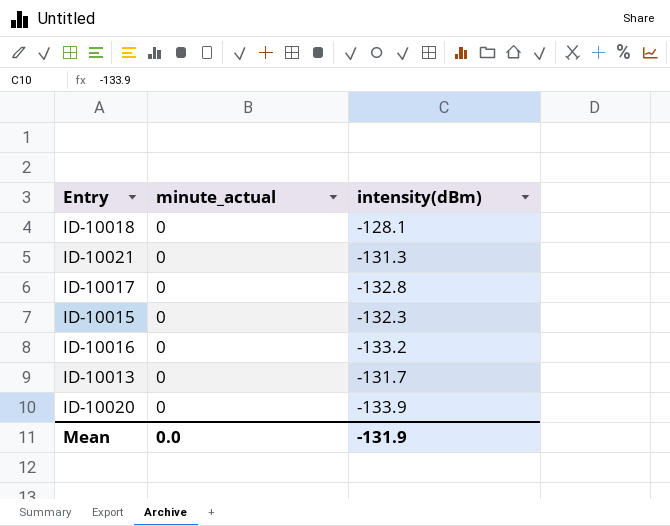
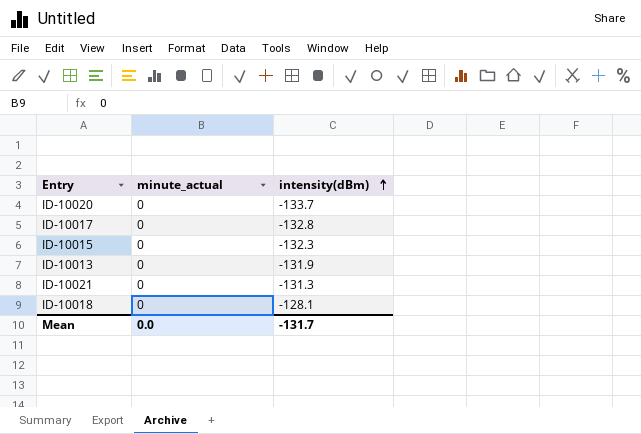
row order: none -> intensity(dBm) ascending
row ID-10016: 0 | -133.2 -> none
ID-10020 | intensity(dBm): -133.9 -> -133.7
ID-10013 | intensity(dBm): -131.7 -> -131.9
Mean | intensity(dBm): -131.9 -> -131.7

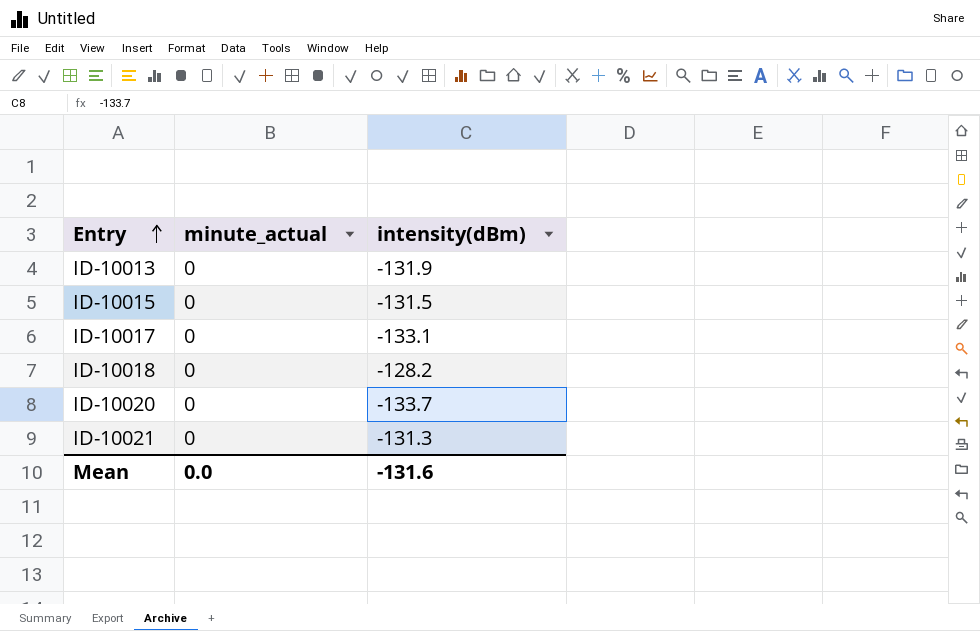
row order: intensity(dBm) ascending -> Entry ascending
ID-10015 | intensity(dBm): -132.3 -> -131.5
ID-10017 | intensity(dBm): -132.8 -> -133.1
ID-10018 | intensity(dBm): -128.1 -> -128.2
Mean | intensity(dBm): -131.7 -> -131.6

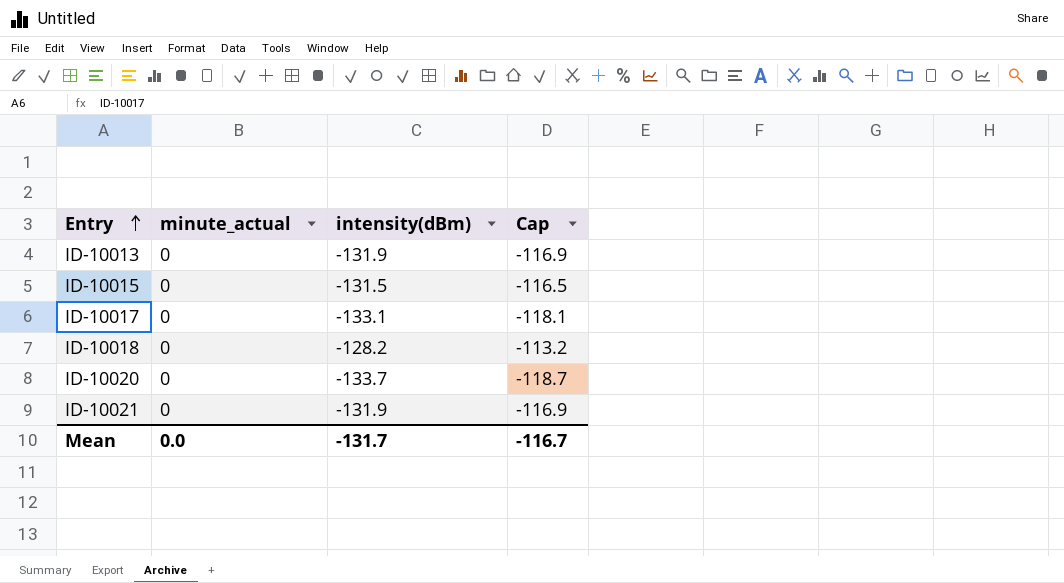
column Cap | formula: none -> [intensity(dBm)] + 15
ID-10021 | intensity(dBm): -131.3 -> -131.9
Mean | intensity(dBm): -131.6 -> -131.7

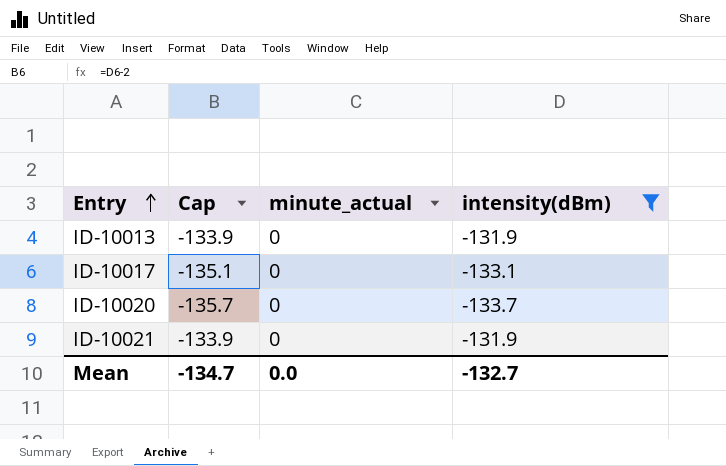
filter: none -> intensity(dBm) <= -131.9
column Cap | formula: [intensity(dBm)] + 15 -> [intensity(dBm)] - 2
column Cap | position: 4 -> 2
Mean | Cap: -116.7 -> -134.7
Mean | intensity(dBm): -131.7 -> -132.7

